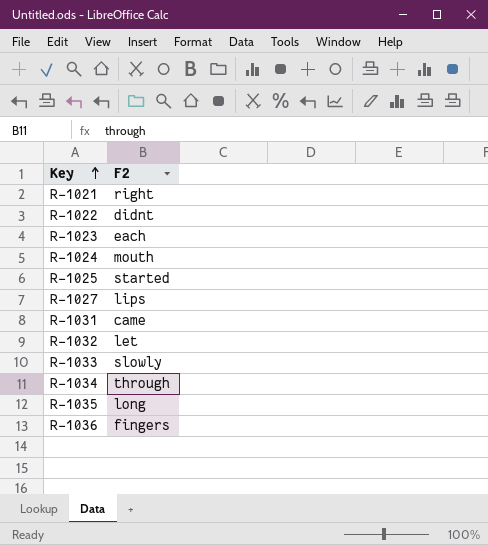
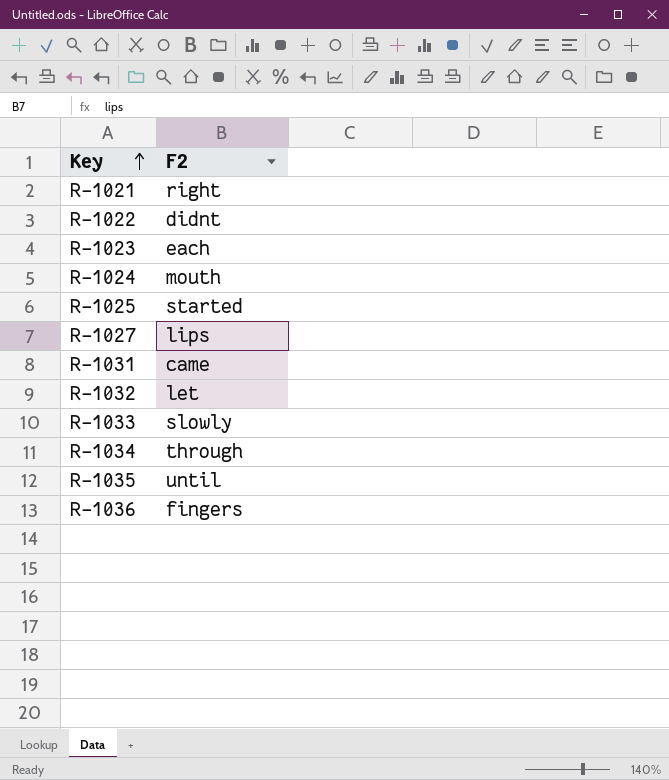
R-1035 | F2: long -> until

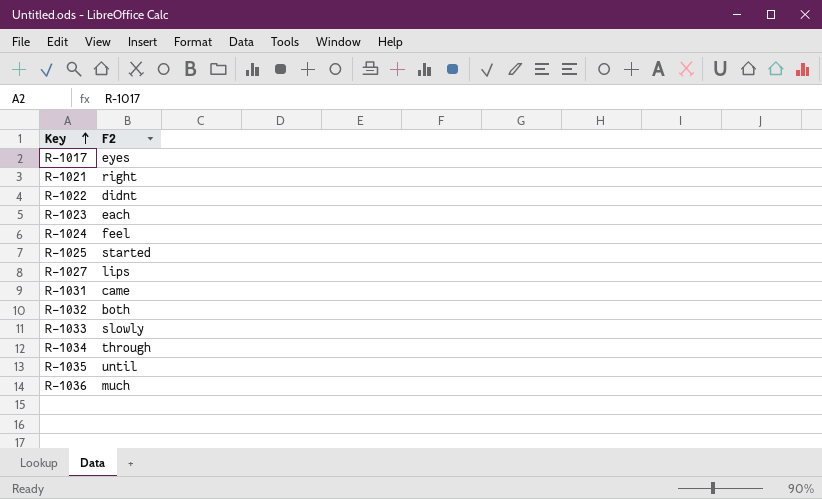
row R-1017: none -> eyes
R-1024 | F2: mouth -> feel
R-1032 | F2: let -> both
R-1036 | F2: fingers -> much

